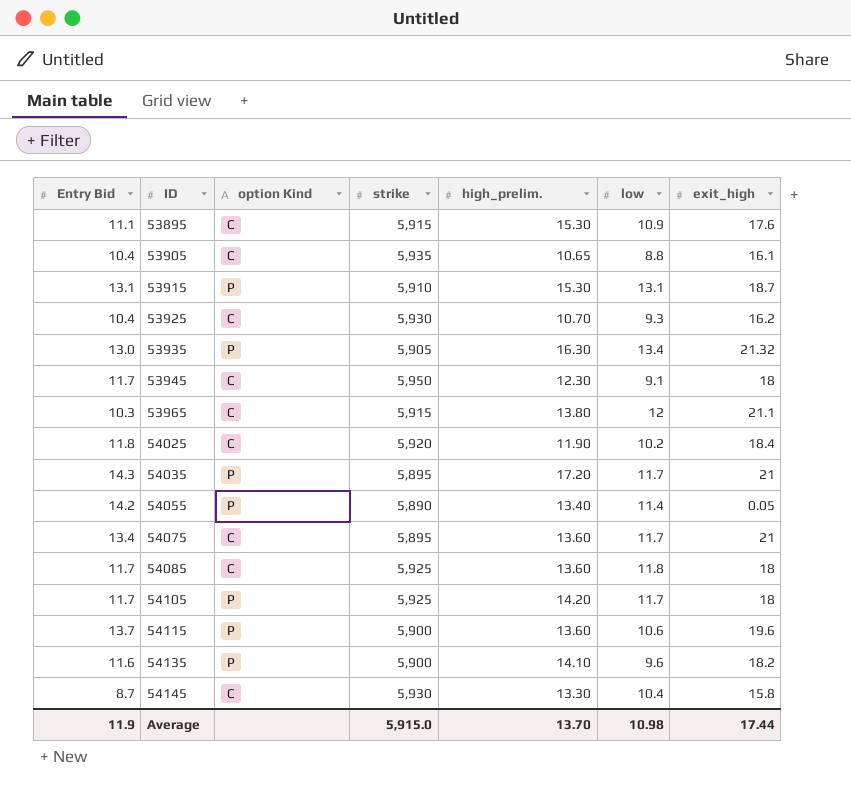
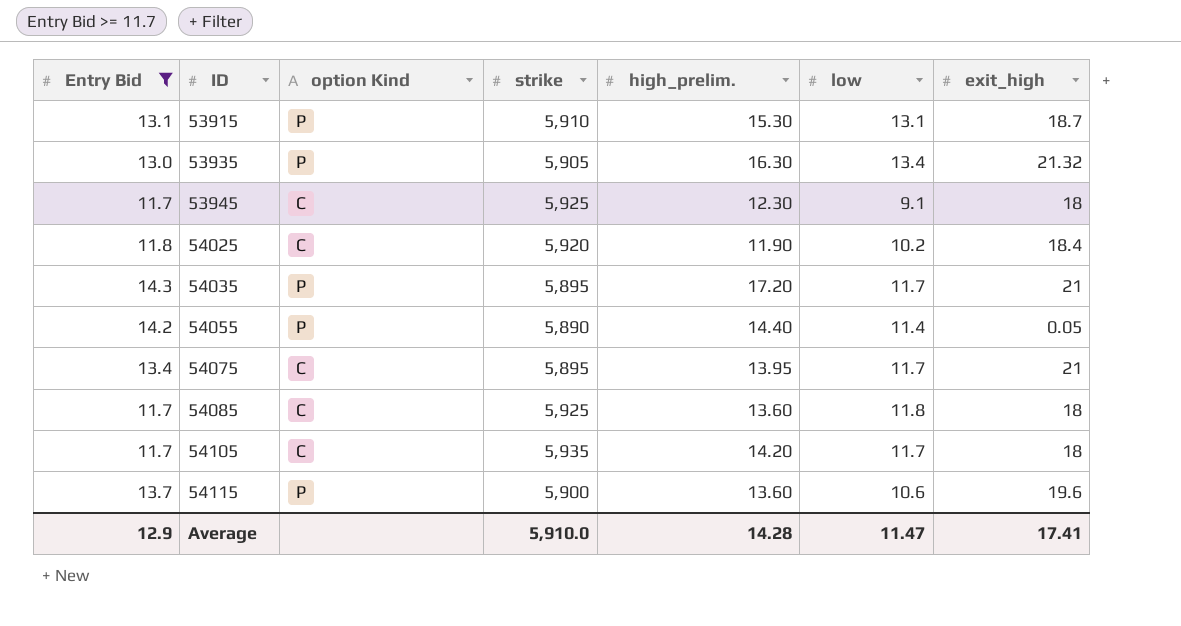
filter: none -> Entry Bid >= 11.7
53945 | strike: 5,950 -> 5,925
54055 | high_prelim.: 13.40 -> 14.40
54075 | high_prelim.: 13.60 -> 13.95
54105 | option Kind: P -> C
54105 | strike: 5,925 -> 5,935
Average | Entry Bid: 11.9 -> 12.9
Average | strike: 5,915.0 -> 5,910.0
Average | high_prelim.: 13.70 -> 14.28
Average | low: 10.98 -> 11.47
Average | exit_high: 17.44 -> 17.41

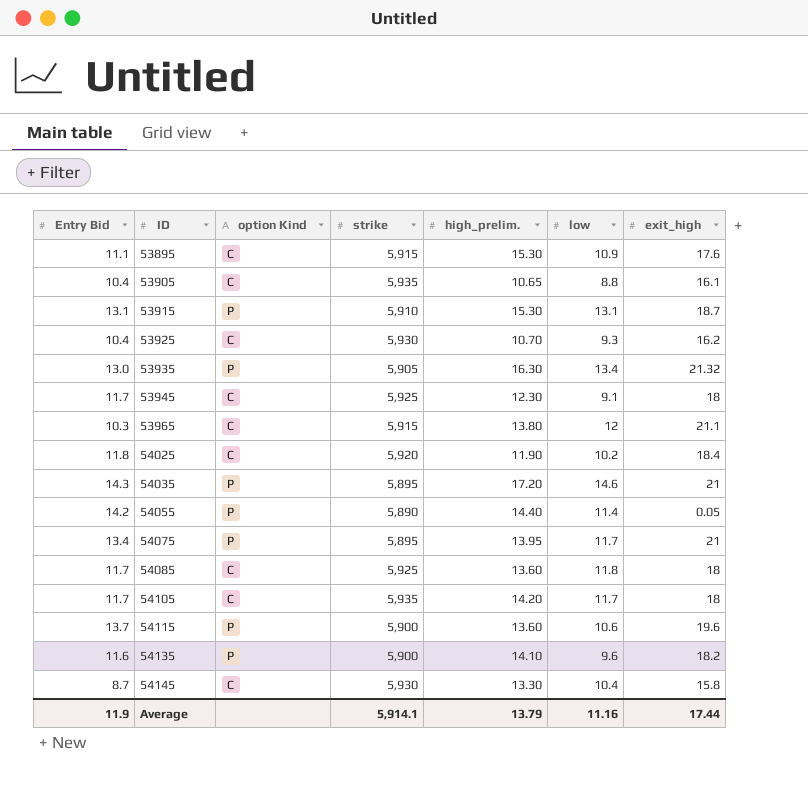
filter: Entry Bid >= 11.7 -> none
54035 | low: 11.7 -> 14.6
54075 | option Kind: C -> P
Average | Entry Bid: 12.9 -> 11.9
Average | strike: 5,910.0 -> 5,914.1
Average | high_prelim.: 14.28 -> 13.79
Average | low: 11.47 -> 11.16
Average | exit_high: 17.41 -> 17.44

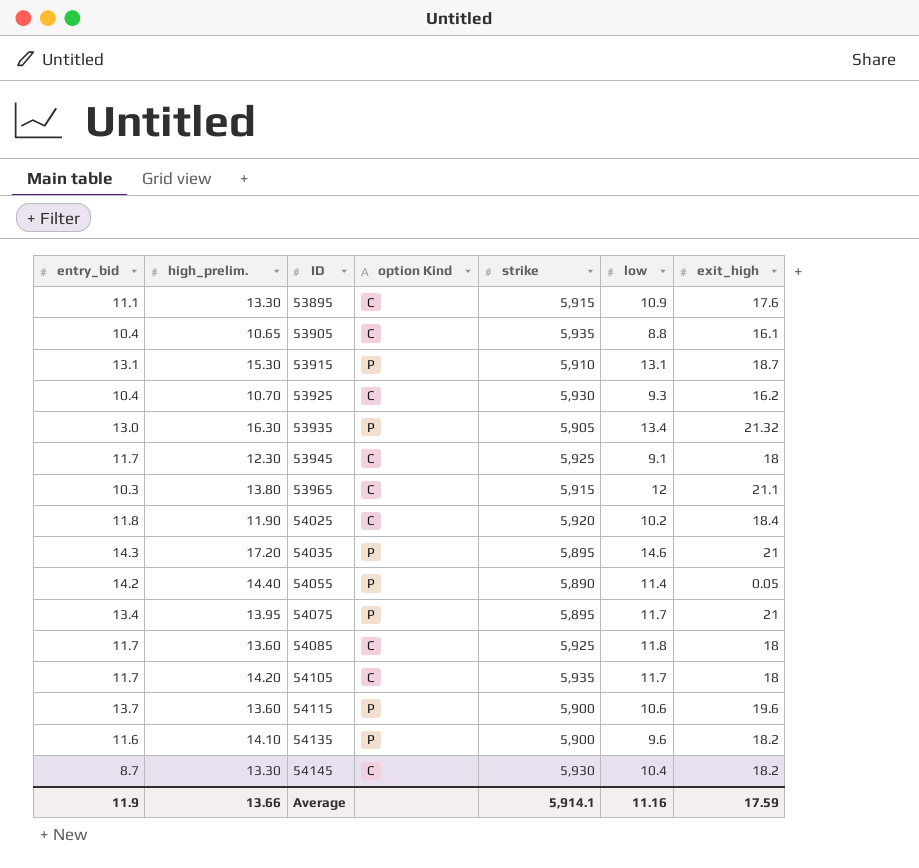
column name: Entry Bid -> entry_bid
column high_prelim. | position: 5 -> 2
53895 | high_prelim.: 15.30 -> 13.30
54145 | exit_high: 15.8 -> 18.2
Average | high_prelim.: 13.79 -> 13.66
Average | exit_high: 17.44 -> 17.59

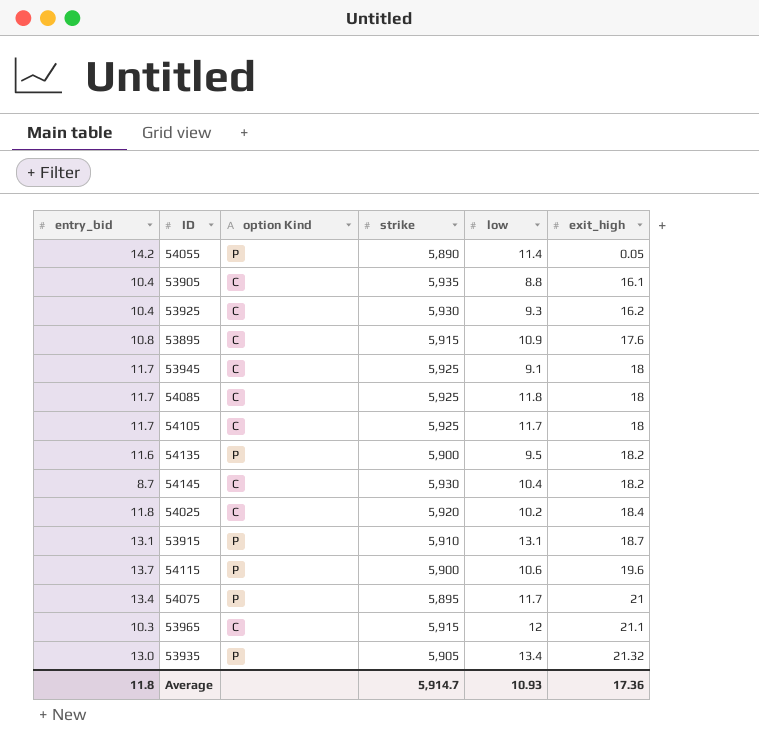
row order: ID ascending -> exit_high ascending
column high_prelim. | position: 2 -> none
row 54035: 14.3 | 17.20 | P | 5,895 | 14.6 | 21 -> none
53895 | entry_bid: 11.1 -> 10.8
54105 | strike: 5,935 -> 5,925
54135 | low: 9.6 -> 9.5
Average | entry_bid: 11.9 -> 11.8
Average | strike: 5,914.1 -> 5,914.7
Average | low: 11.16 -> 10.93
Average | exit_high: 17.59 -> 17.36

